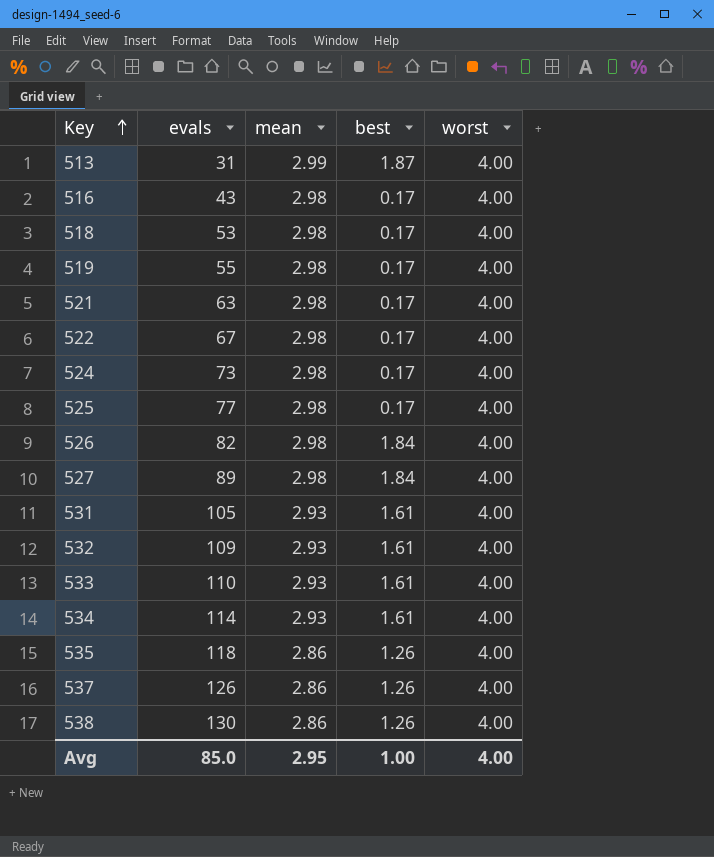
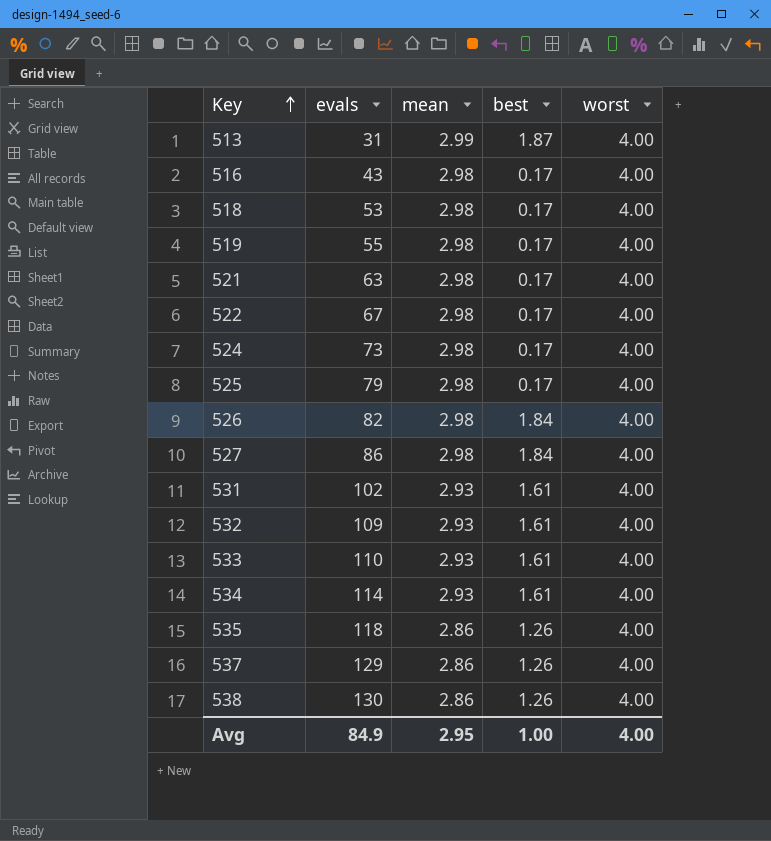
525 | evals: 77 -> 79
527 | evals: 89 -> 86
531 | evals: 105 -> 102
537 | evals: 126 -> 129
Avg | evals: 85.0 -> 84.9

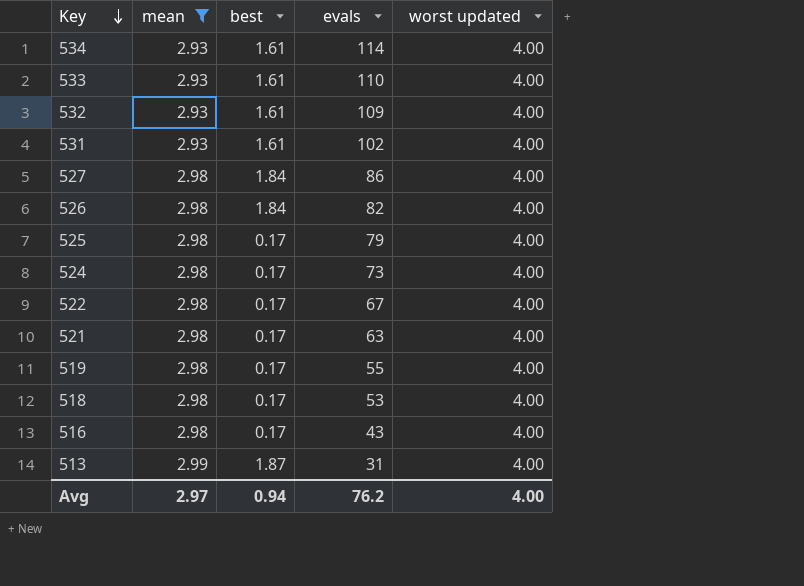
filter: none -> mean != 2.86
row order: Key ascending -> Key descending
column evals | position: 2 -> 4
column name: worst -> worst updated
Avg | mean: 2.95 -> 2.97
Avg | best: 1.00 -> 0.94
Avg | evals: 84.9 -> 76.2

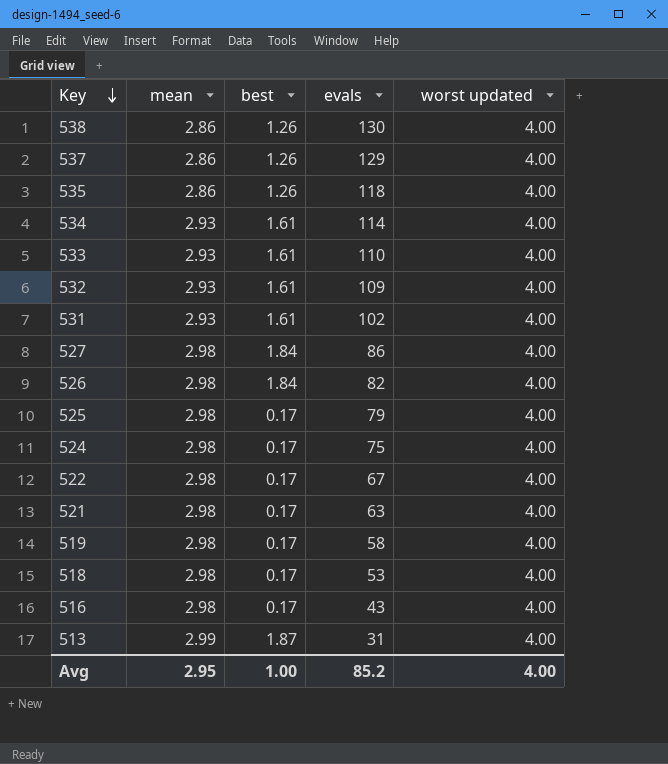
filter: mean != 2.86 -> none
524 | evals: 73 -> 75
519 | evals: 55 -> 58
Avg | mean: 2.97 -> 2.95
Avg | best: 0.94 -> 1.00
Avg | evals: 76.2 -> 85.2

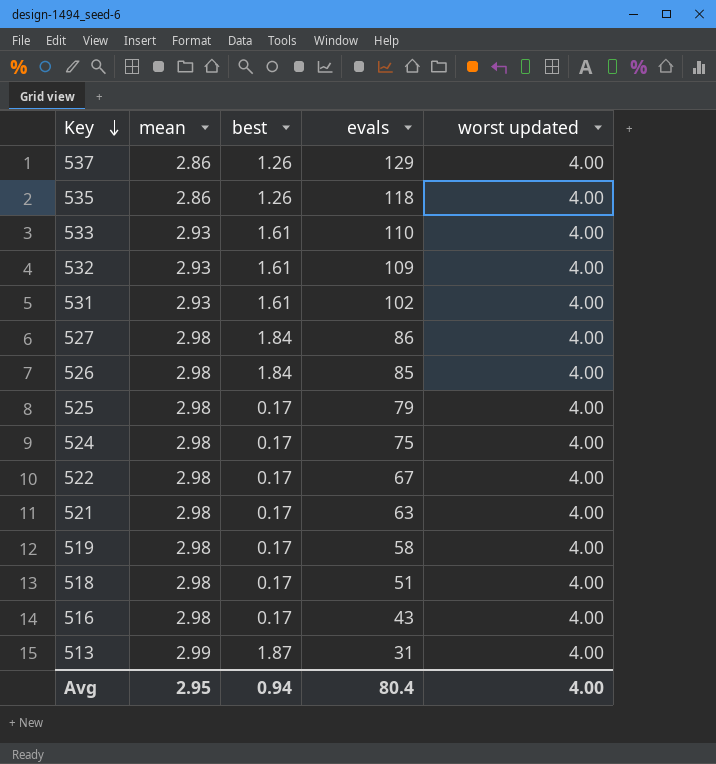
row 538: 2.86 | 1.26 | 130 | 4.00 -> none
row 534: 2.93 | 1.61 | 114 | 4.00 -> none
526 | evals: 82 -> 85
518 | evals: 53 -> 51
Avg | best: 1.00 -> 0.94
Avg | evals: 85.2 -> 80.4

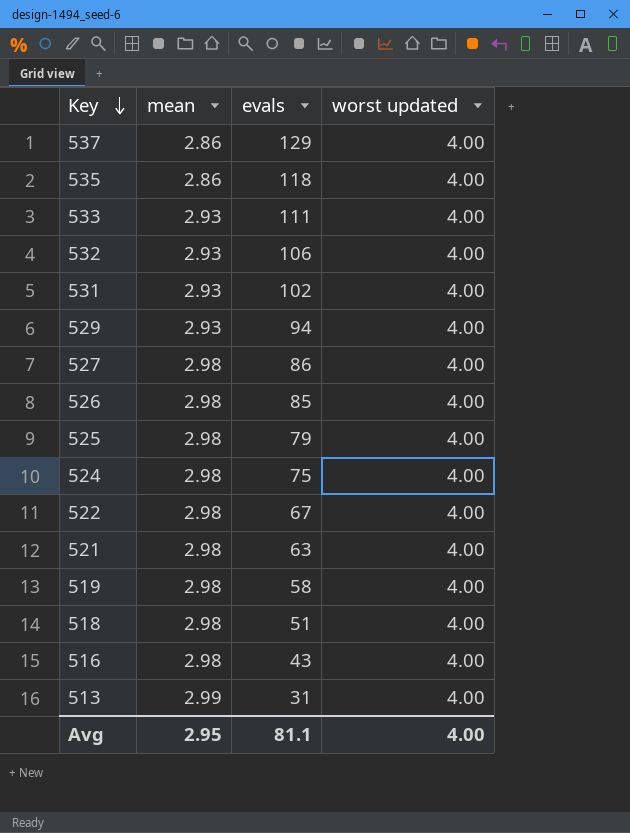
column best | position: 3 -> none
533 | evals: 110 -> 111
532 | evals: 109 -> 106
row 529: none -> 2.93 | 94 | 4.00
Avg | evals: 80.4 -> 81.1

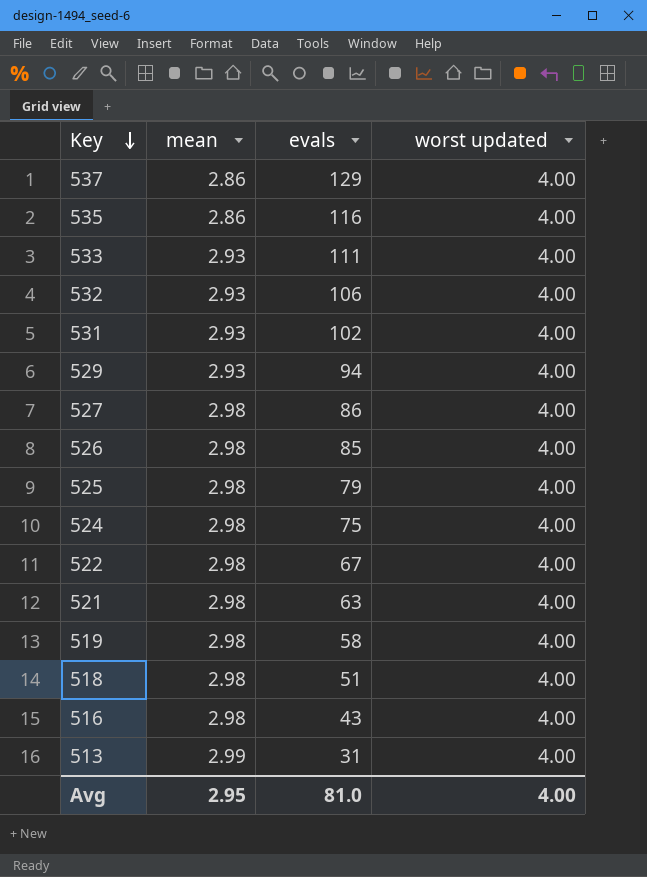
535 | evals: 118 -> 116
Avg | evals: 81.1 -> 81.0

